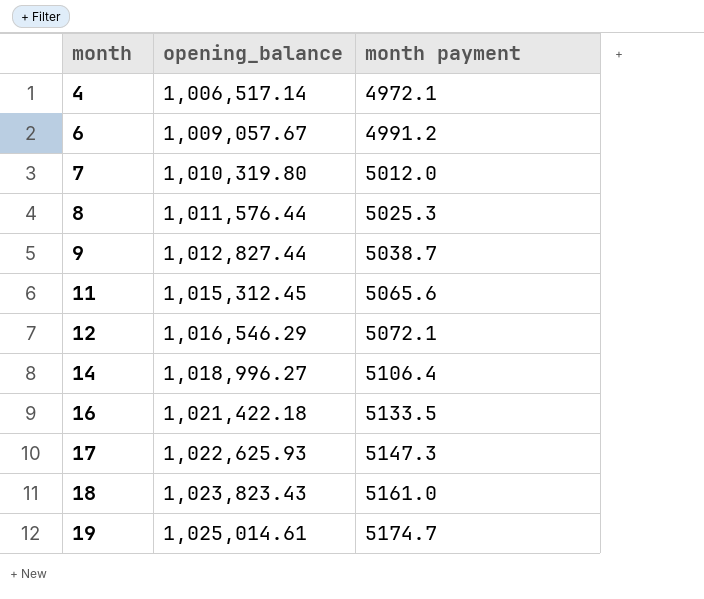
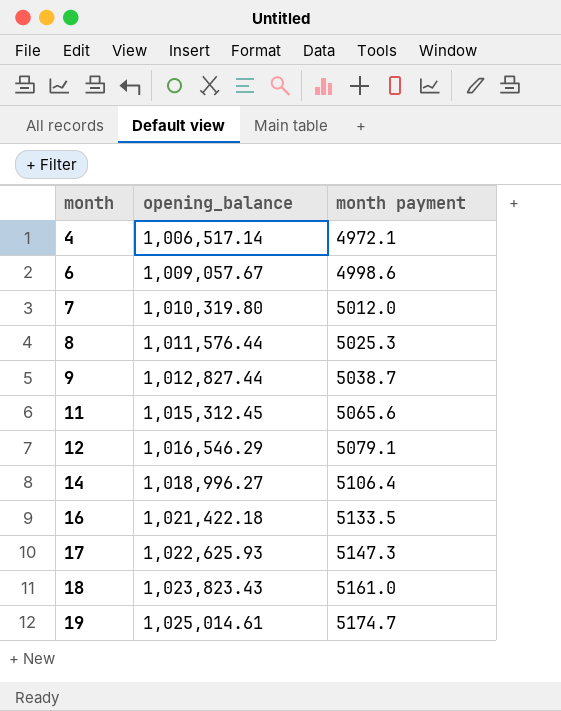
6 | month payment: 4991.2 -> 4998.6
12 | month payment: 5072.1 -> 5079.1

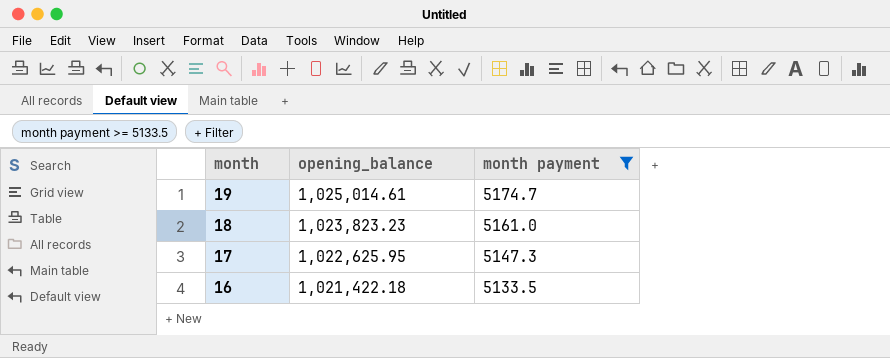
filter: none -> month payment >= 5133.5
row order: month ascending -> month descending
18 | opening_balance: 1,023,823.43 -> 1,023,823.23
17 | opening_balance: 1,022,625.93 -> 1,022,625.95

